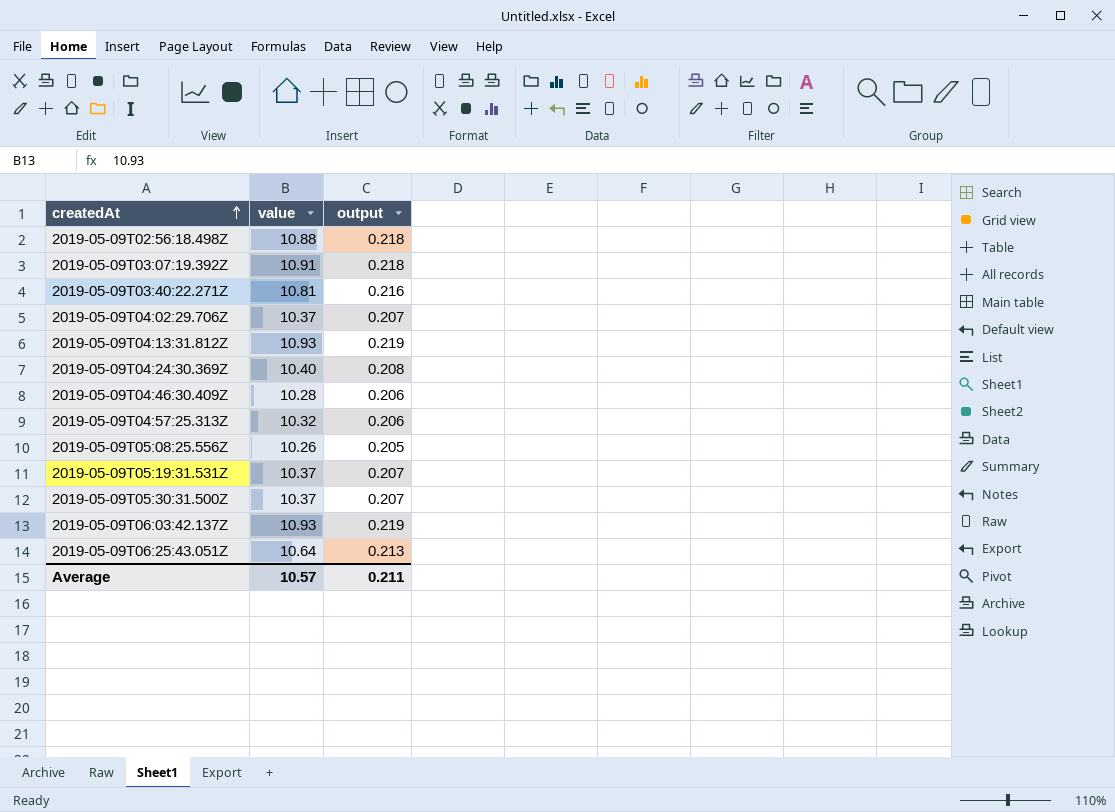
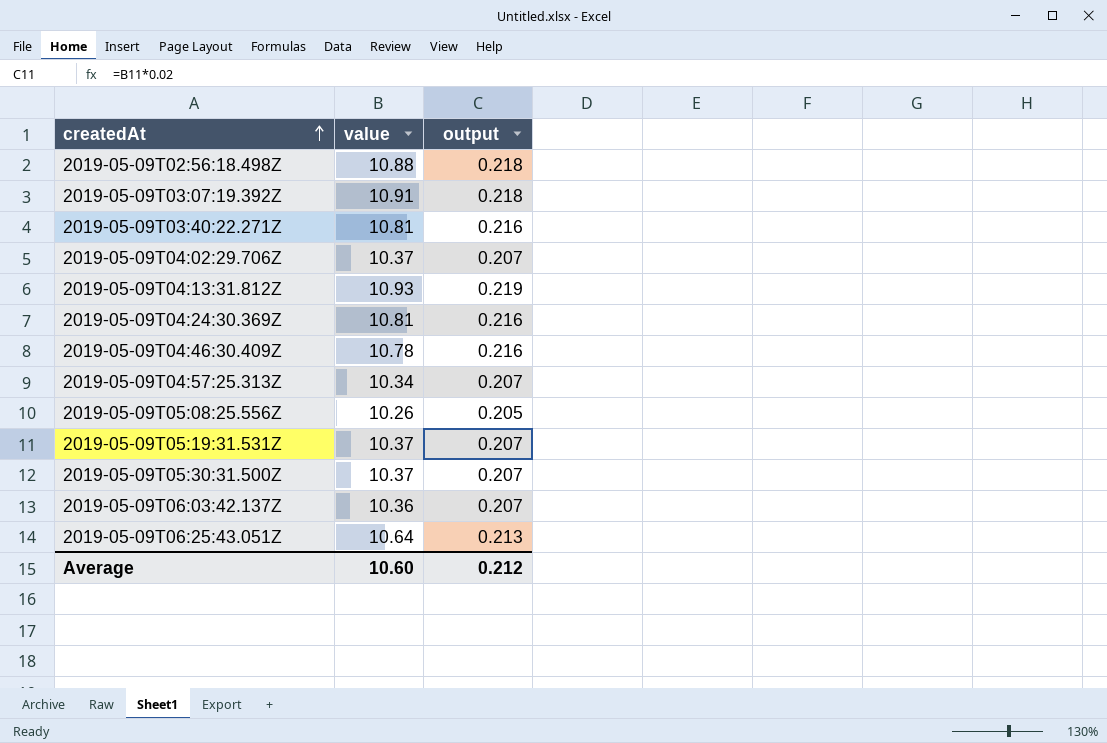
2019-05-09T04:24:30.369Z | value: 10.40 -> 10.81
2019-05-09T04:24:30.369Z | output: 0.208 -> 0.216
2019-05-09T04:46:30.409Z | value: 10.28 -> 10.78
2019-05-09T04:46:30.409Z | output: 0.206 -> 0.216
2019-05-09T04:57:25.313Z | value: 10.32 -> 10.34
2019-05-09T04:57:25.313Z | output: 0.206 -> 0.207
2019-05-09T06:03:42.137Z | value: 10.93 -> 10.36
2019-05-09T06:03:42.137Z | output: 0.219 -> 0.207
Average | value: 10.57 -> 10.60
Average | output: 0.211 -> 0.212

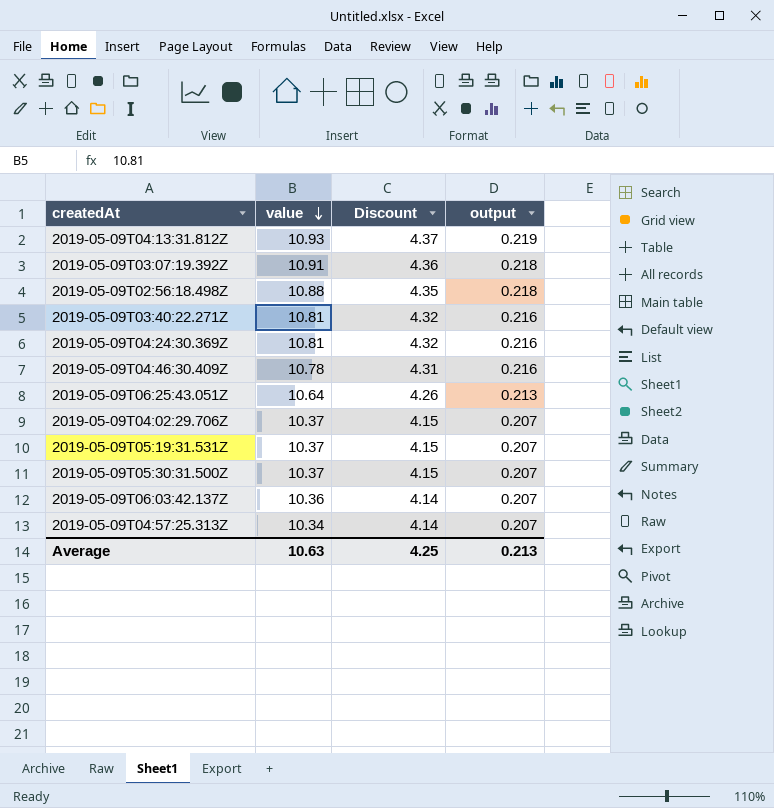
row order: createdAt ascending -> value descending
column Discount | formula: none -> [value] * 0.4
row 2019-05-09T05:08:25.556Z: 10.26 | 0.205 -> none
Average | value: 10.60 -> 10.63
Average | output: 0.212 -> 0.213

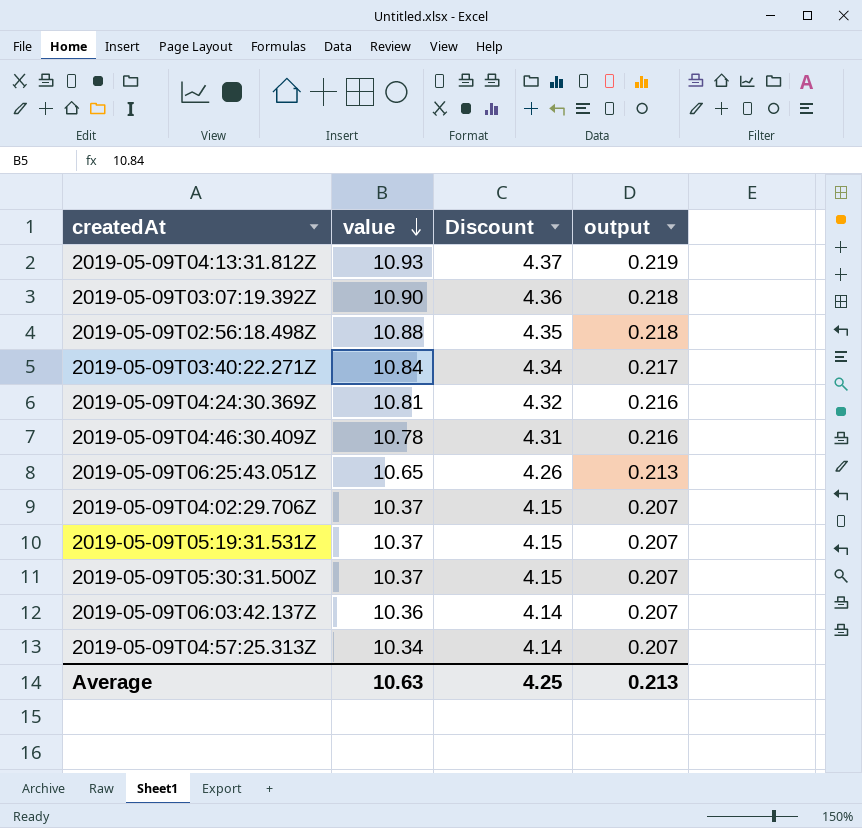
2019-05-09T03:07:19.392Z | value: 10.91 -> 10.90
2019-05-09T03:40:22.271Z | value: 10.81 -> 10.84
2019-05-09T03:40:22.271Z | Discount: 4.32 -> 4.34
2019-05-09T03:40:22.271Z | output: 0.216 -> 0.217
2019-05-09T06:25:43.051Z | value: 10.64 -> 10.65

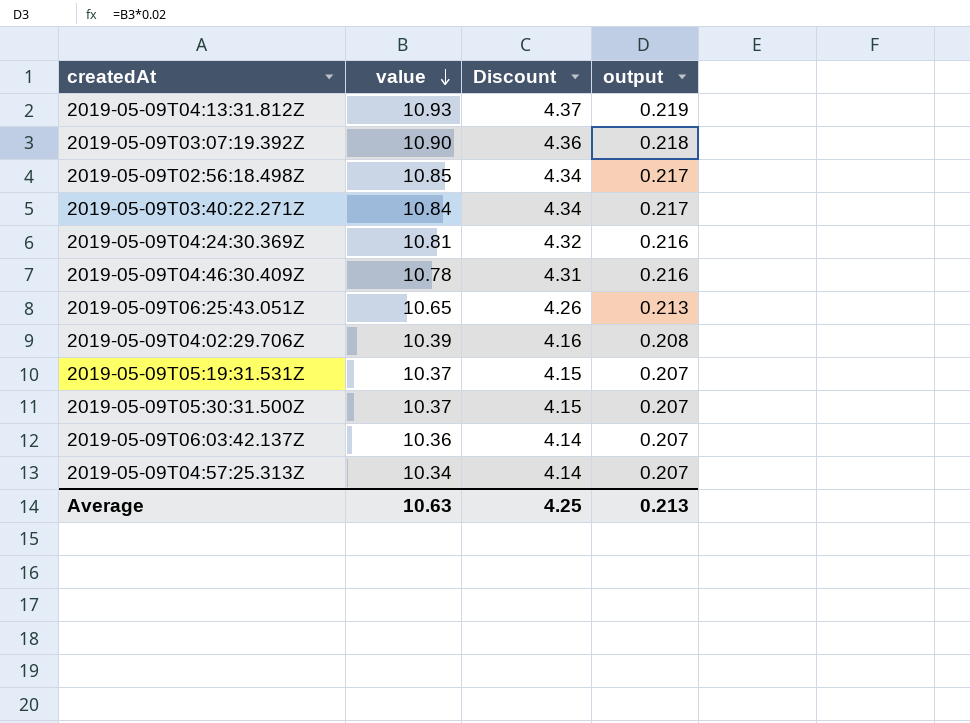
2019-05-09T02:56:18.498Z | value: 10.88 -> 10.85
2019-05-09T02:56:18.498Z | Discount: 4.35 -> 4.34
2019-05-09T02:56:18.498Z | output: 0.218 -> 0.217
2019-05-09T04:02:29.706Z | value: 10.37 -> 10.39
2019-05-09T04:02:29.706Z | Discount: 4.15 -> 4.16
2019-05-09T04:02:29.706Z | output: 0.207 -> 0.208

